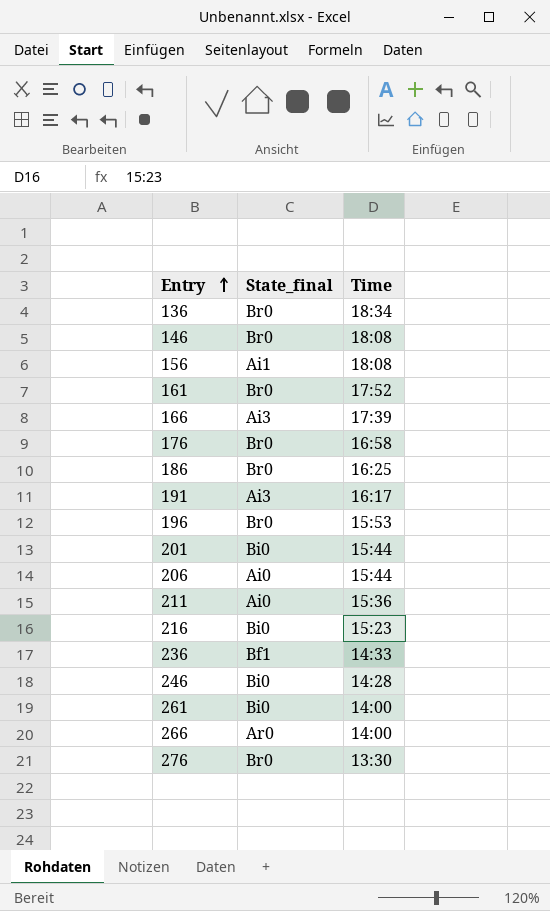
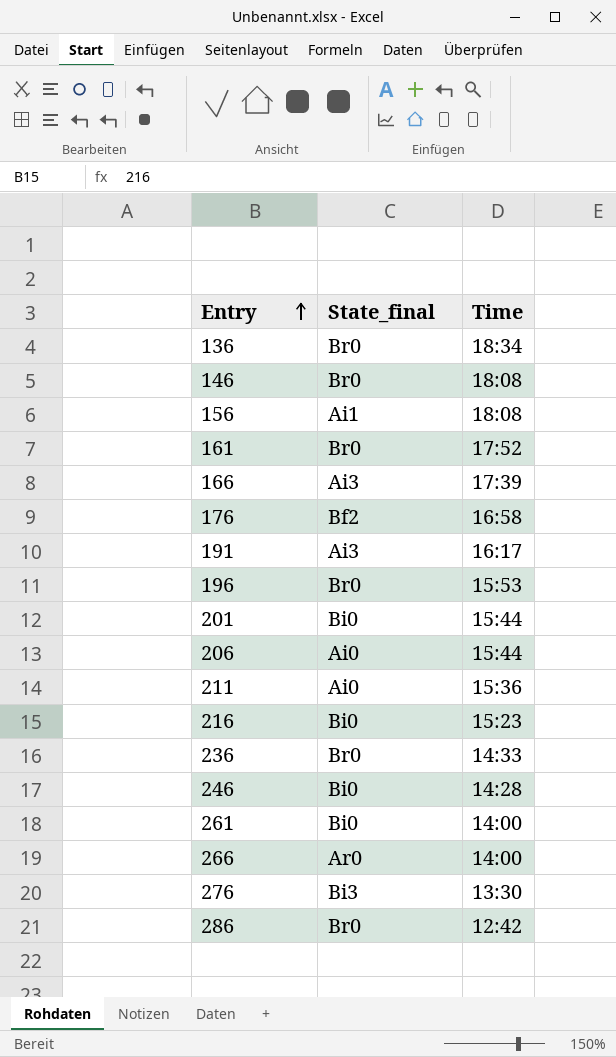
row 186: Br0 | 16:25 -> none
176 | State_final: Br0 -> Bf2
236 | State_final: Bf1 -> Br0
276 | State_final: Br0 -> Bi3
row 286: none -> Br0 | 12:42

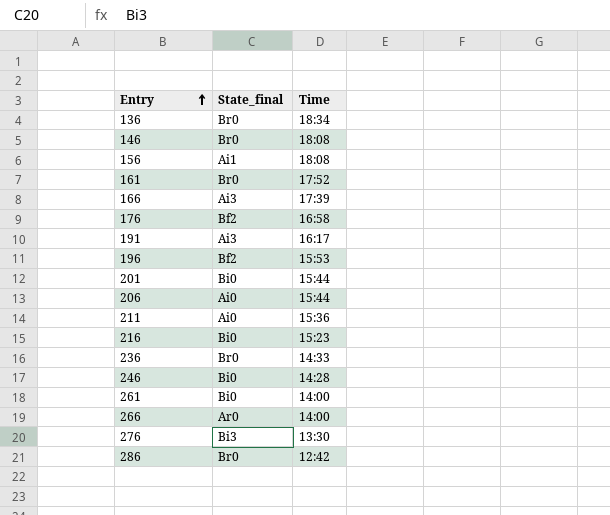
196 | State_final: Br0 -> Bf2

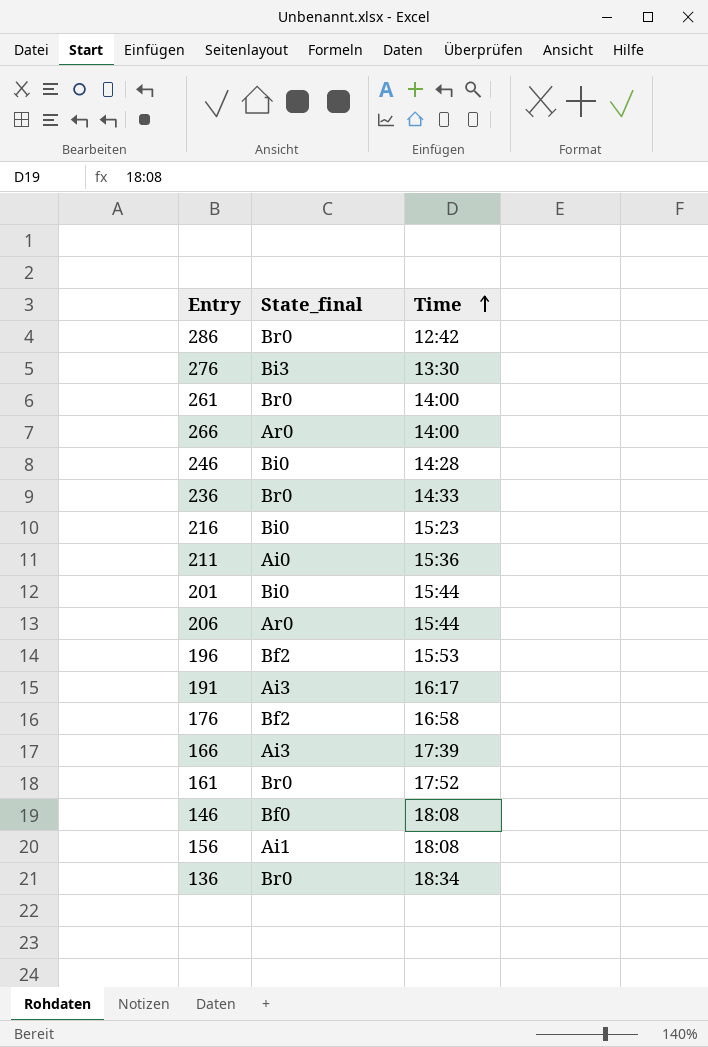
row order: Entry ascending -> Time ascending
261 | State_final: Bi0 -> Br0
206 | State_final: Ai0 -> Ar0
146 | State_final: Br0 -> Bf0

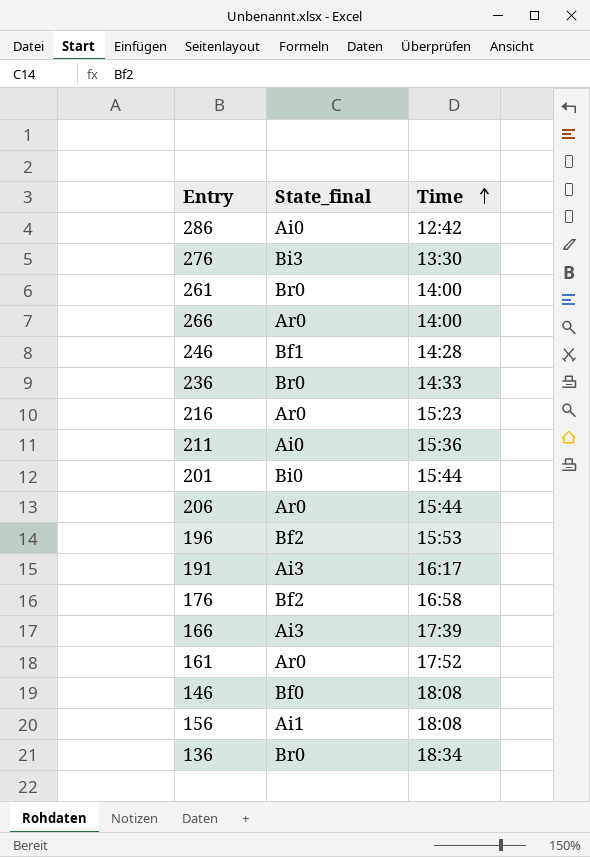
286 | State_final: Br0 -> Ai0
246 | State_final: Bi0 -> Bf1
216 | State_final: Bi0 -> Ar0
161 | State_final: Br0 -> Ar0

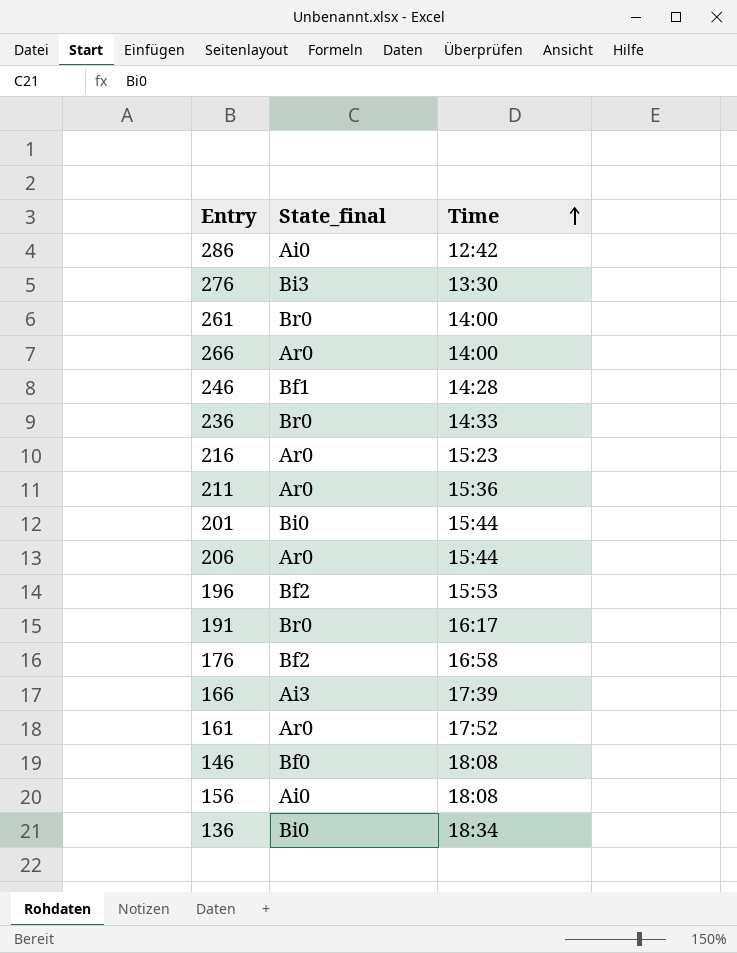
211 | State_final: Ai0 -> Ar0
191 | State_final: Ai3 -> Br0
156 | State_final: Ai1 -> Ai0
136 | State_final: Br0 -> Bi0

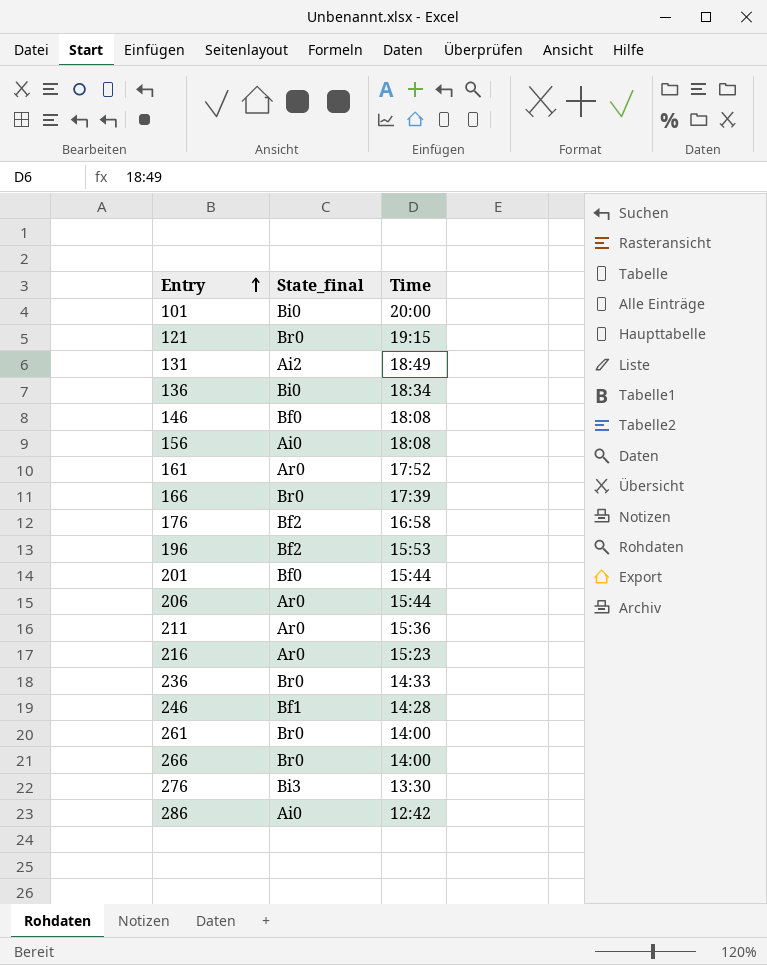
row order: Time ascending -> Entry ascending
row 191: Br0 | 16:17 -> none
row 101: none -> Bi0 | 20:00
row 121: none -> Br0 | 19:15
row 131: none -> Ai2 | 18:49
166 | State_final: Ai3 -> Br0
201 | State_final: Bi0 -> Bf0
266 | State_final: Ar0 -> Br0

